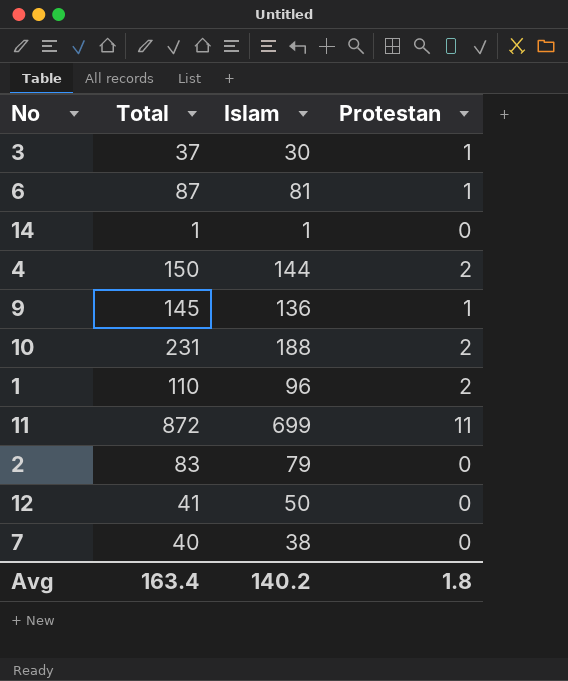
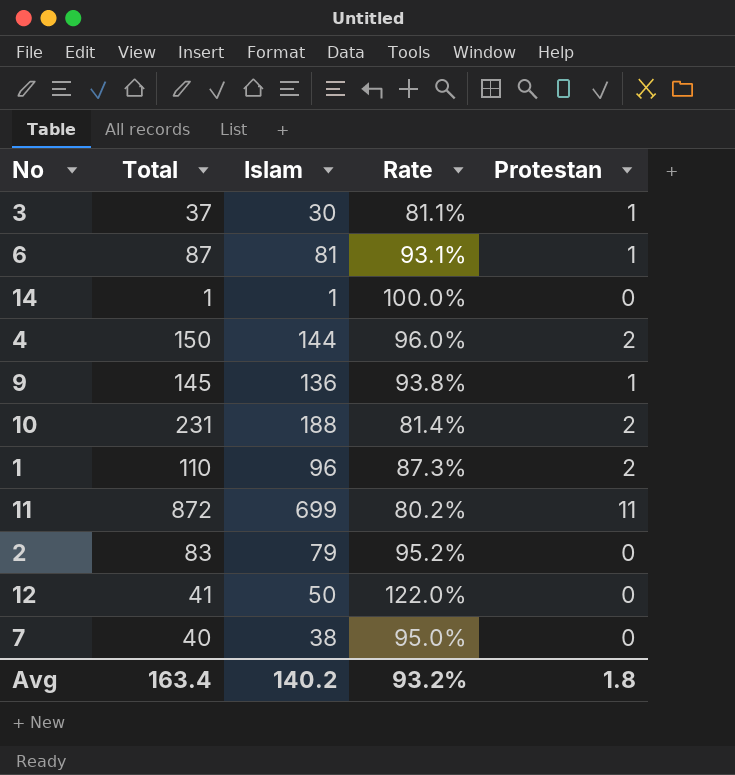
column Rate | formula: none -> [Islam] / [Total]

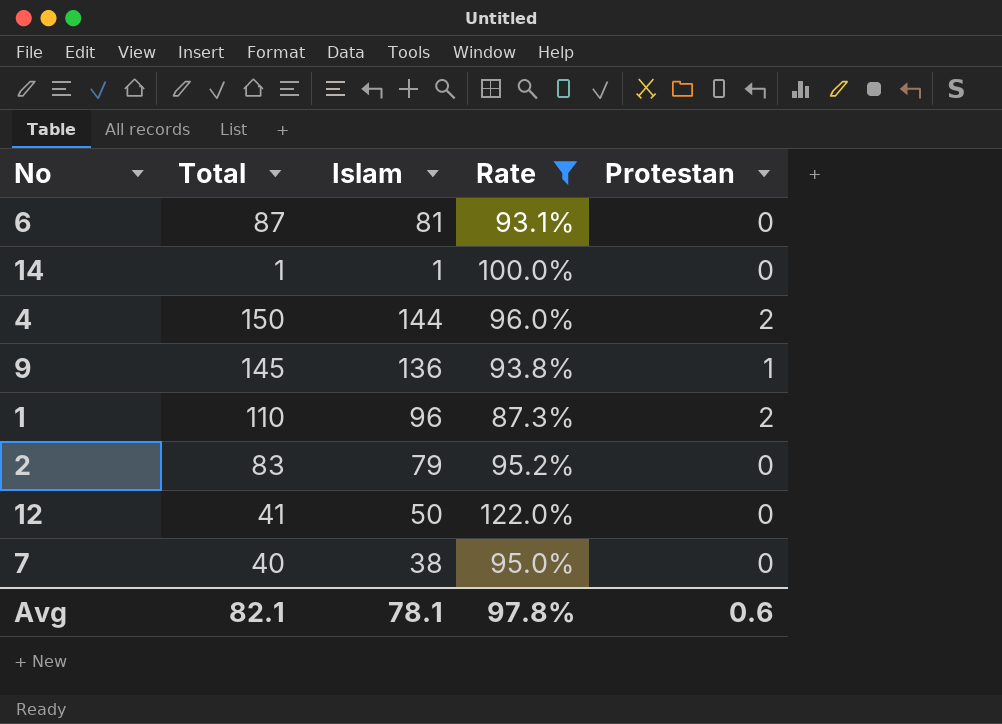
filter: none -> Rate >= 87.3%
6 | Protestan: 1 -> 0
Avg | Total: 163.4 -> 82.1
Avg | Islam: 140.2 -> 78.1
Avg | Rate: 93.2% -> 97.8%
Avg | Protestan: 1.8 -> 0.6

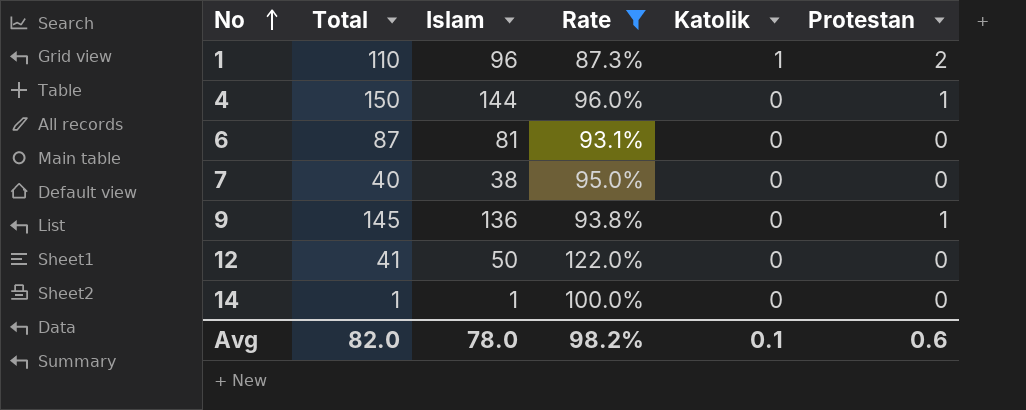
row order: none -> No ascending
column Katolik | position: none -> 5
row 2: 83 | 79 | 95.2% | 0 -> none
4 | Protestan: 2 -> 1
Avg | Total: 82.1 -> 82.0
Avg | Islam: 78.1 -> 78.0
Avg | Rate: 97.8% -> 98.2%

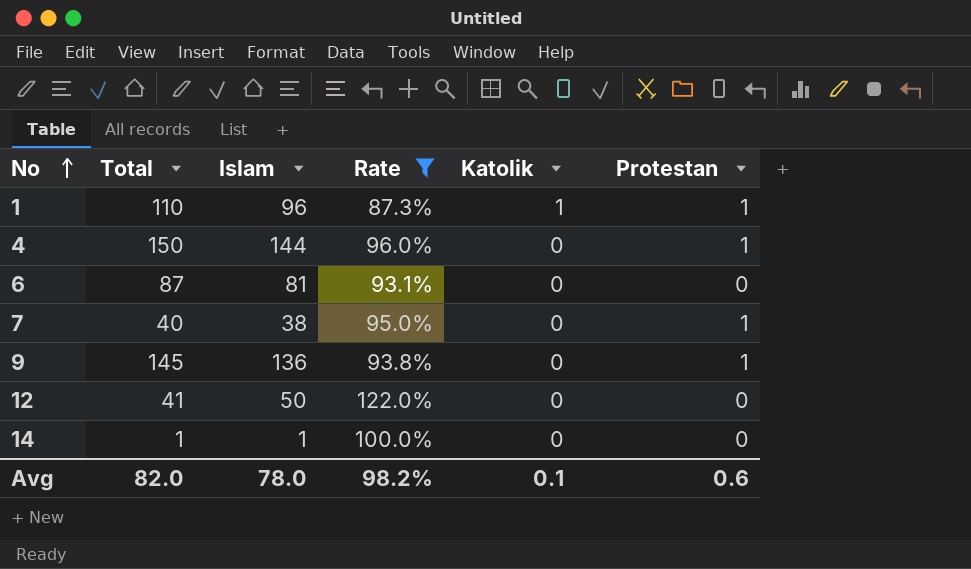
1 | Protestan: 2 -> 1
7 | Protestan: 0 -> 1

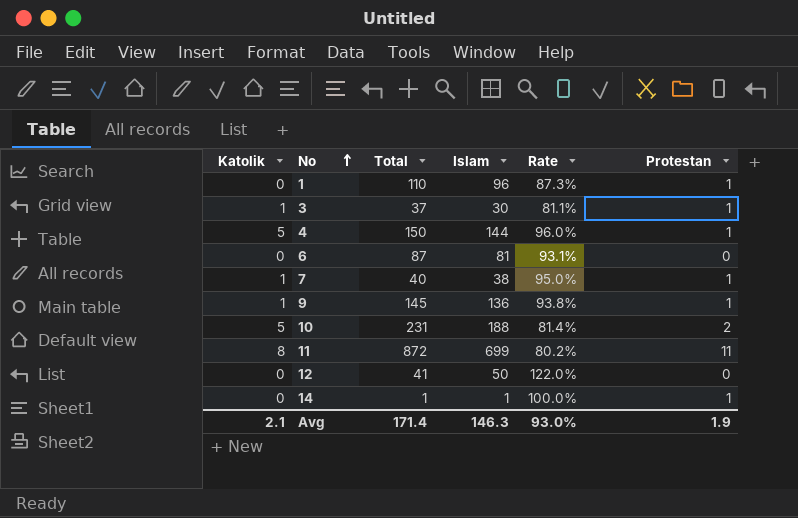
filter: Rate >= 87.3% -> none
column Katolik | position: 5 -> 1
1 | Katolik: 1 -> 0
4 | Katolik: 0 -> 5
7 | Katolik: 0 -> 1
9 | Katolik: 0 -> 1
14 | Protestan: 0 -> 1
Avg | Katolik: 0.1 -> 2.1
Avg | Total: 82.0 -> 171.4
Avg | Islam: 78.0 -> 146.3
Avg | Rate: 98.2% -> 93.0%
Avg | Protestan: 0.6 -> 1.9

